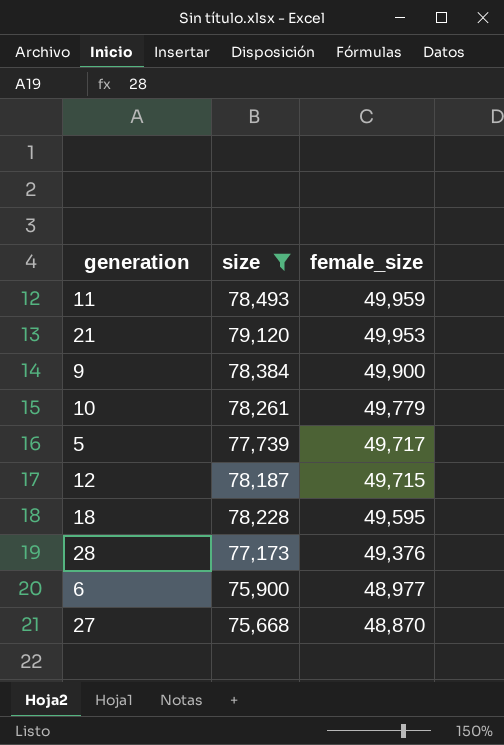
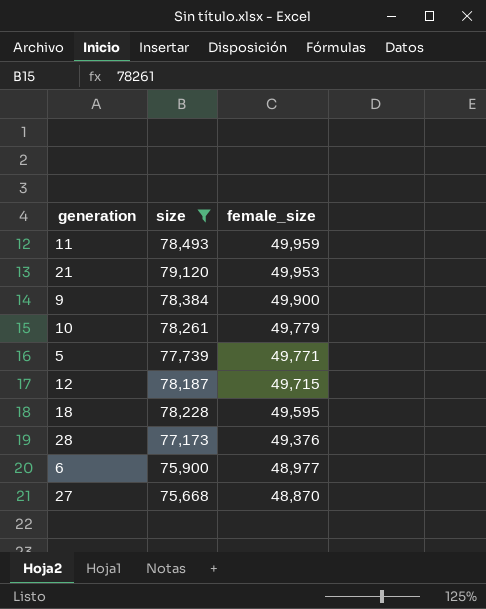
5 | female_size: 49,717 -> 49,771

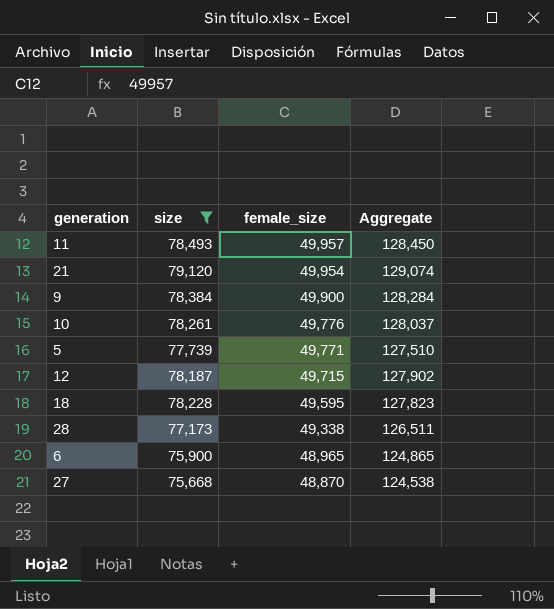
column Aggregate | formula: none -> [size] + [female_size]
11 | female_size: 49,959 -> 49,957
21 | female_size: 49,953 -> 49,954
10 | female_size: 49,779 -> 49,776
28 | female_size: 49,376 -> 49,338
6 | female_size: 48,977 -> 48,965

